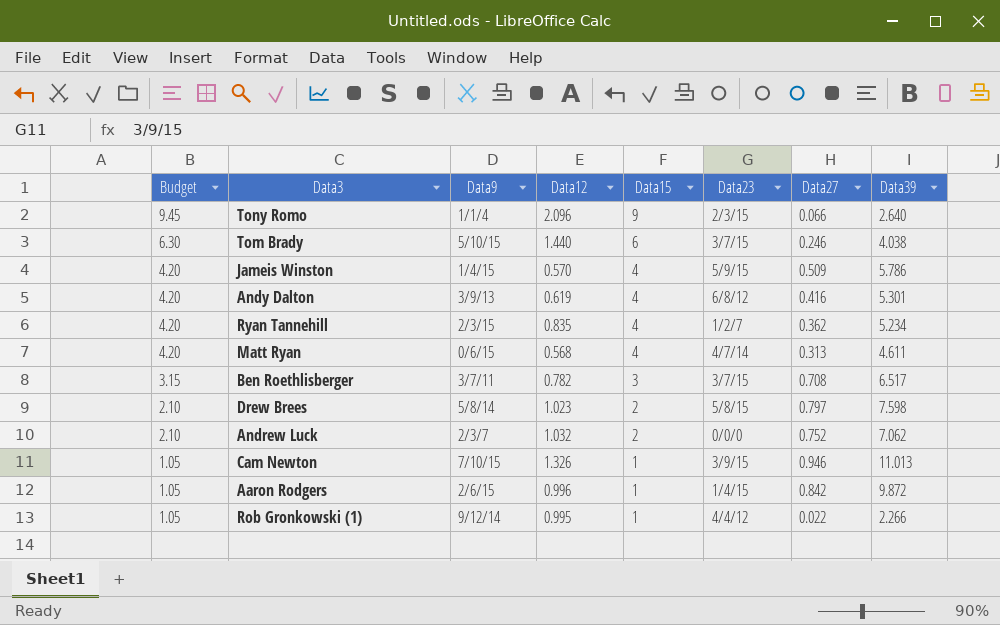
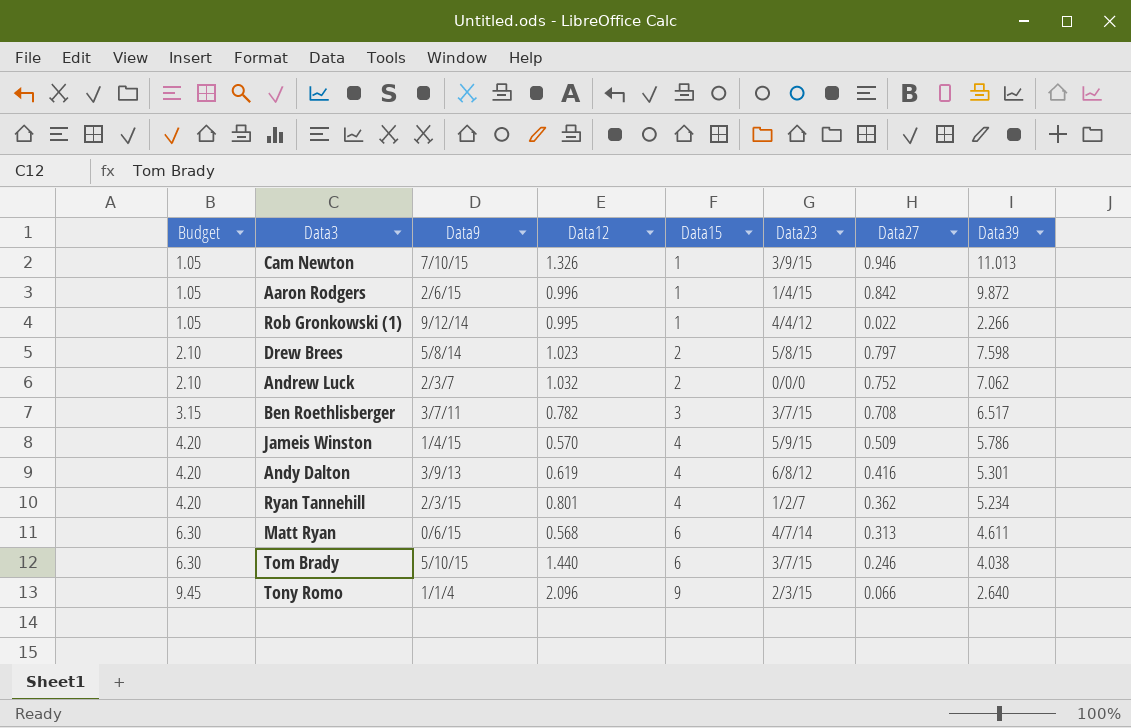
row order: Budget descending -> Budget ascending
Ryan Tannehill | Data12: 0.835 -> 0.801
Matt Ryan | Budget: 4.20 -> 6.30
Matt Ryan | Data15: 4 -> 6

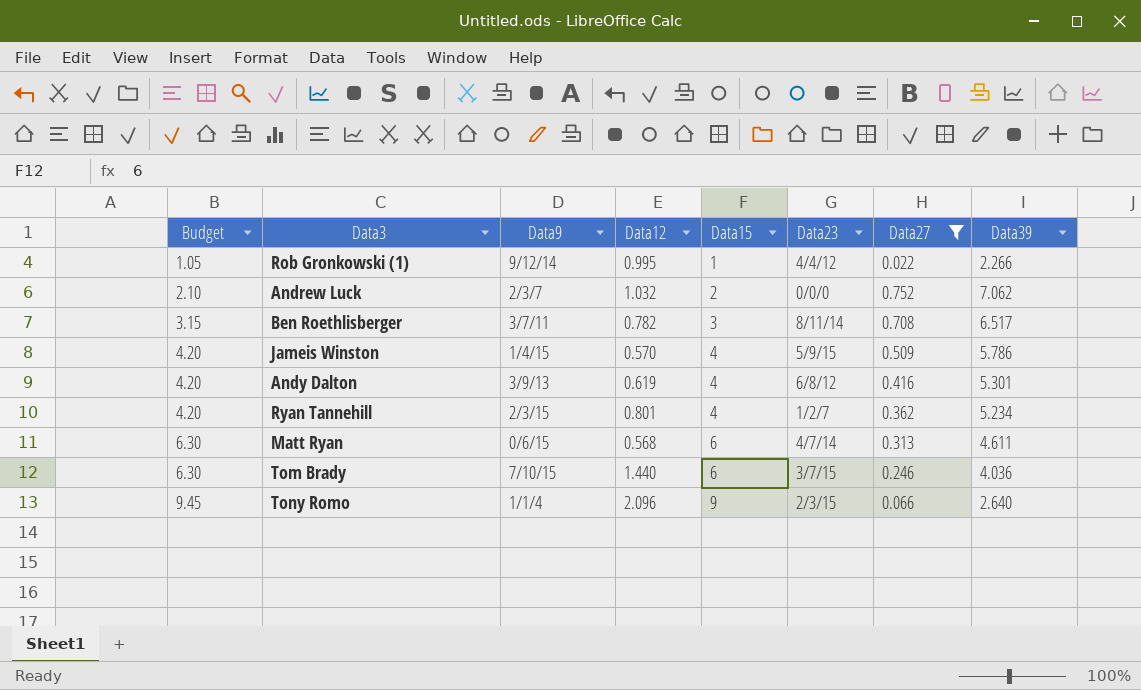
filter: none -> Data27 <= 0.752
Ben Roethlisberger | Data23: 3/7/15 -> 8/11/14
Tom Brady | Data9: 5/10/15 -> 7/10/15
Tom Brady | Data39: 4.038 -> 4.036

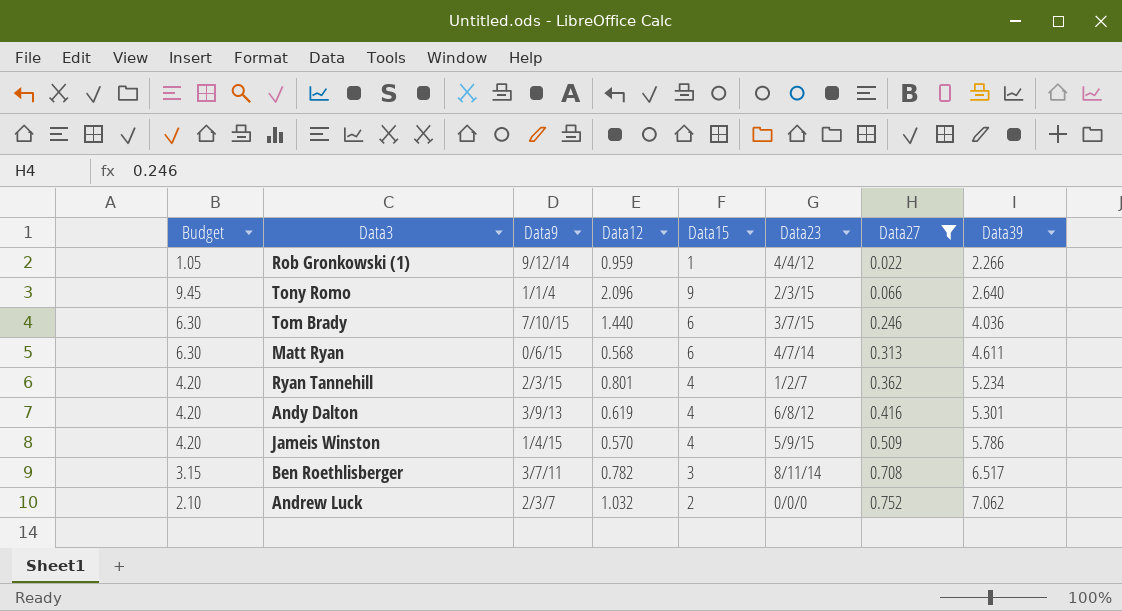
row order: Budget ascending -> Data27 ascending
Rob Gronkowski (1) | Data12: 0.995 -> 0.959

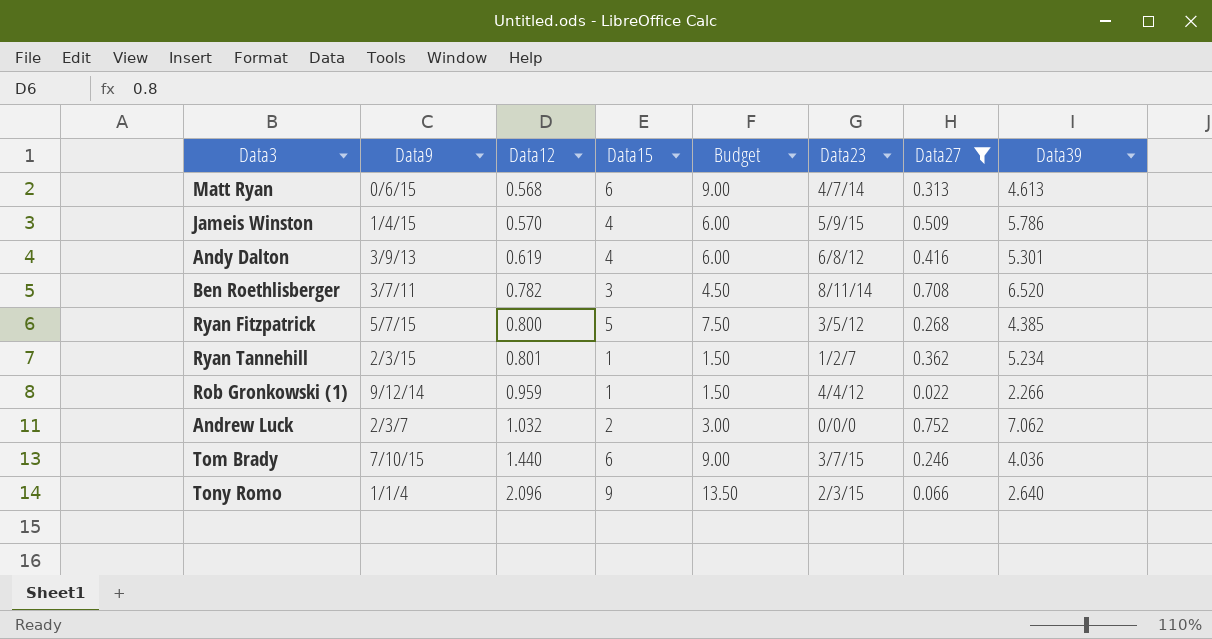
row order: Data27 ascending -> Data12 ascending
column Budget | formula: [Data15] * 1.05 -> [Data15] * 1.5
column Budget | position: 1 -> 5
Matt Ryan | Data39: 4.611 -> 4.613
Ben Roethlisberger | Data39: 6.517 -> 6.520
row Ryan Fitzpatrick: none -> 5/7/15 | 0.800 | 5 | 7.50 | 3/5/12 | 0.268 | 4.385
Ryan Tannehill | Data15: 4 -> 1

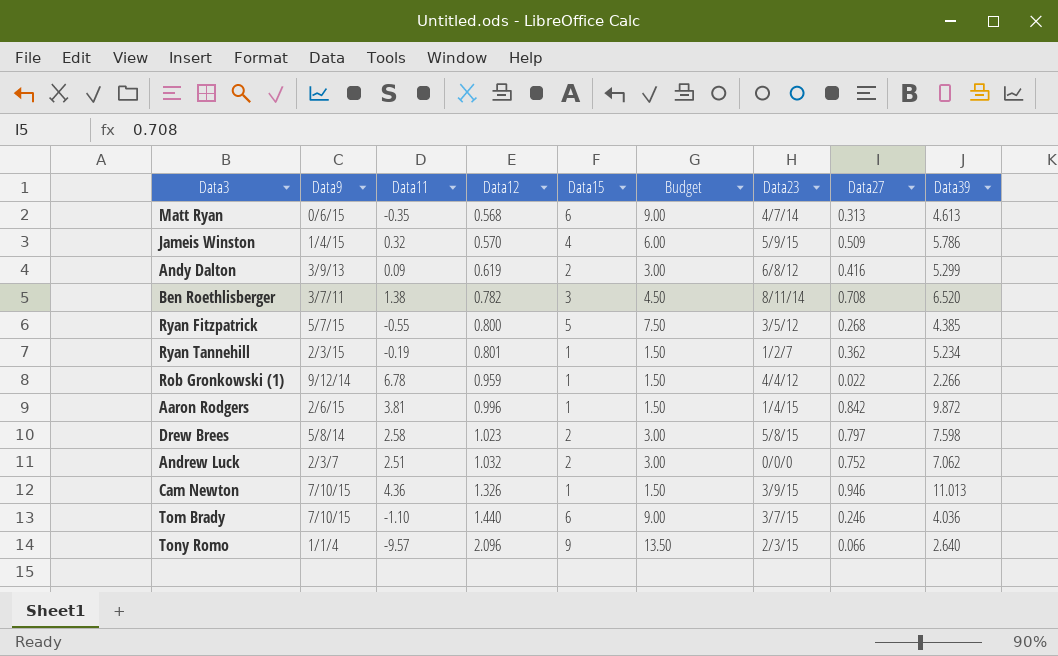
filter: Data27 <= 0.752 -> none
column Data11 | position: none -> 3
Andy Dalton | Data15: 4 -> 2
Andy Dalton | Budget: 6.00 -> 3.00
Andy Dalton | Data39: 5.301 -> 5.299

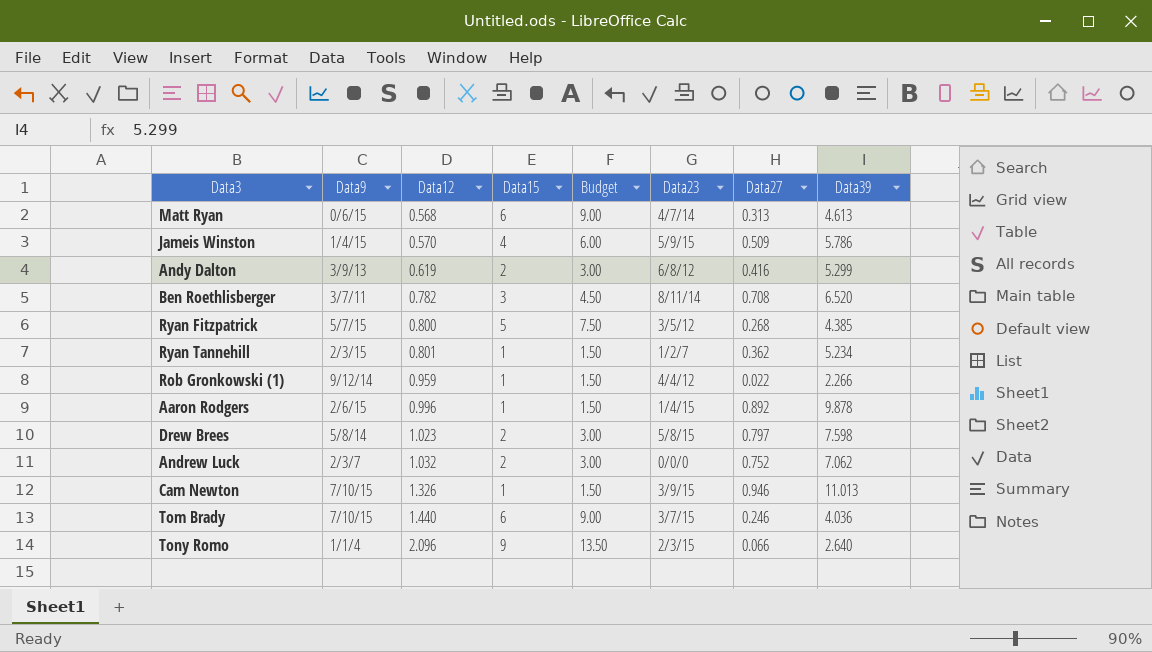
column Data11 | position: 3 -> none
Aaron Rodgers | Data27: 0.842 -> 0.892
Aaron Rodgers | Data39: 9.872 -> 9.878

